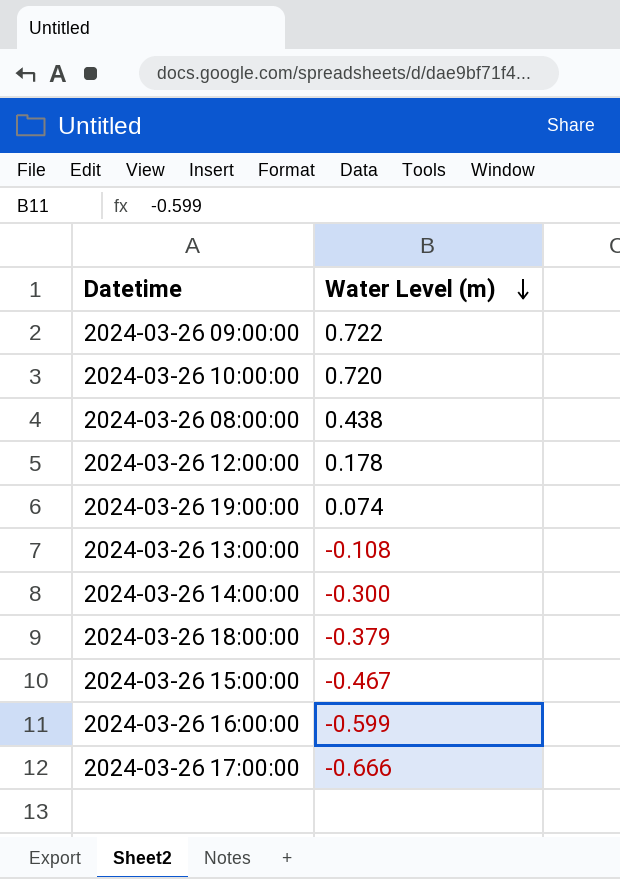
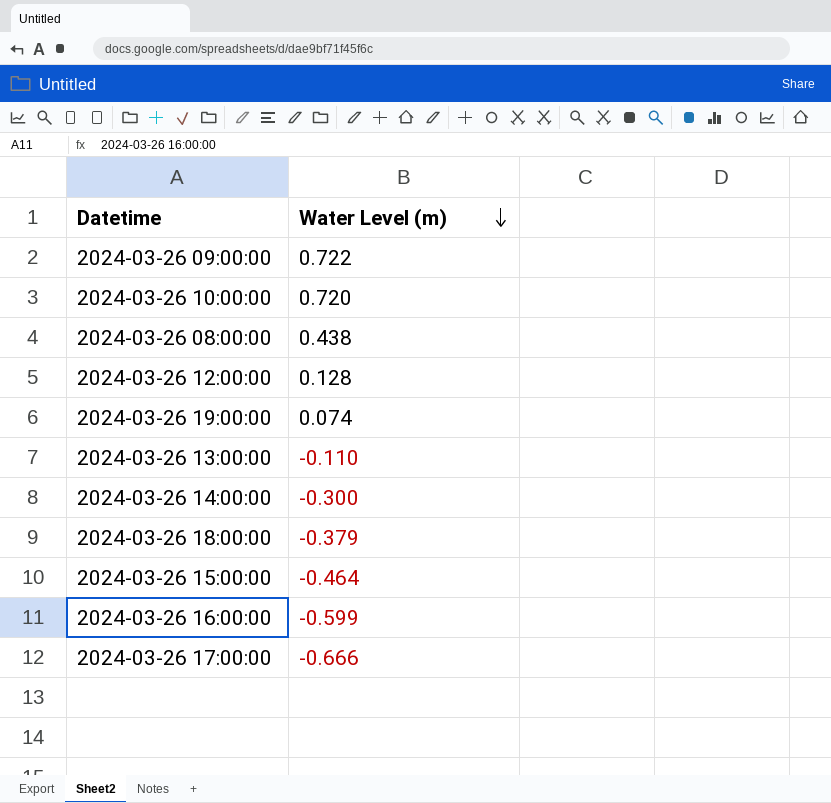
2024-03-26 12:00:00 | Water Level (m): 0.178 -> 0.128
2024-03-26 13:00:00 | Water Level (m): -0.108 -> -0.110
2024-03-26 15:00:00 | Water Level (m): -0.467 -> -0.464

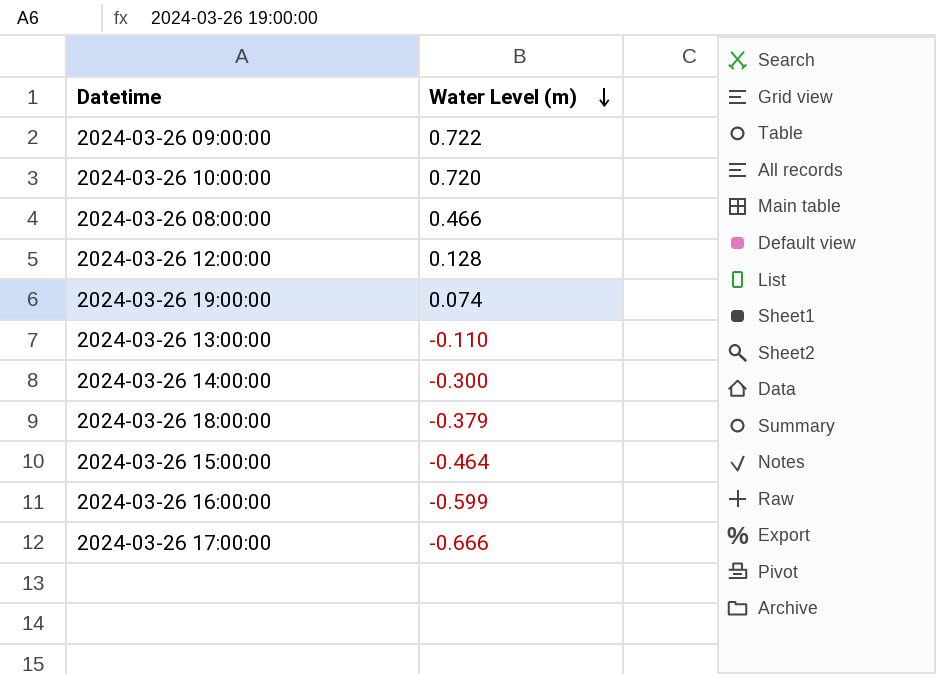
2024-03-26 08:00:00 | Water Level (m): 0.438 -> 0.466

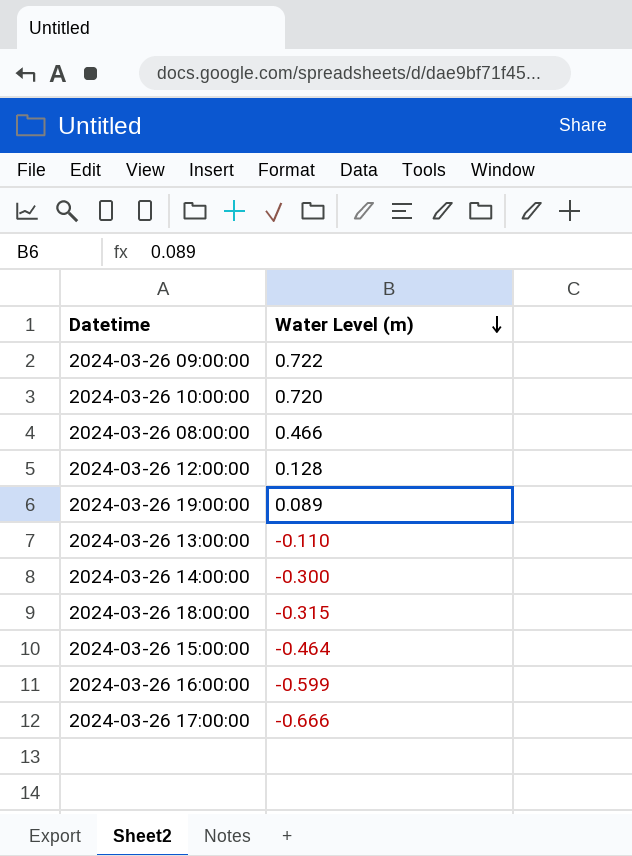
2024-03-26 19:00:00 | Water Level (m): 0.074 -> 0.089
2024-03-26 18:00:00 | Water Level (m): -0.379 -> -0.315

